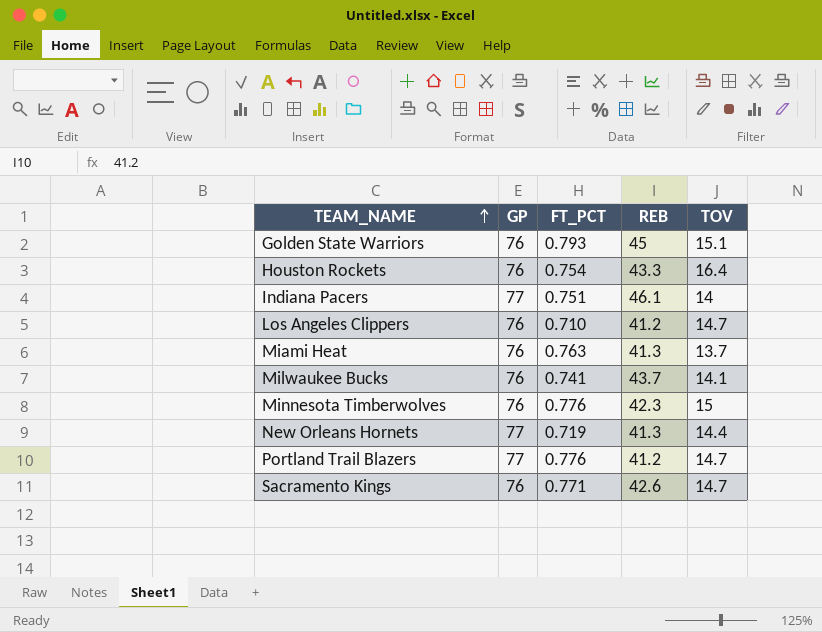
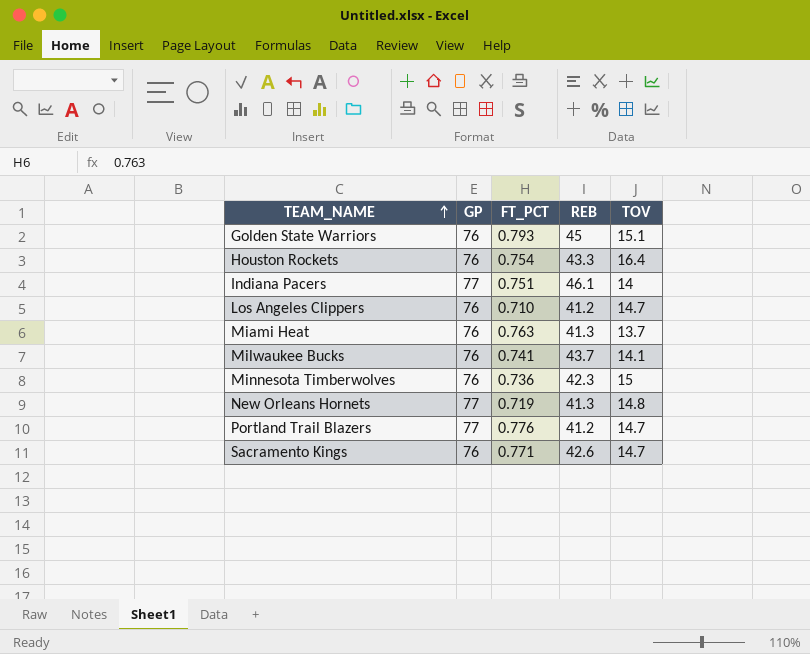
Minnesota Timberwolves | FT_PCT: 0.776 -> 0.736
New Orleans Hornets | TOV: 14.4 -> 14.8

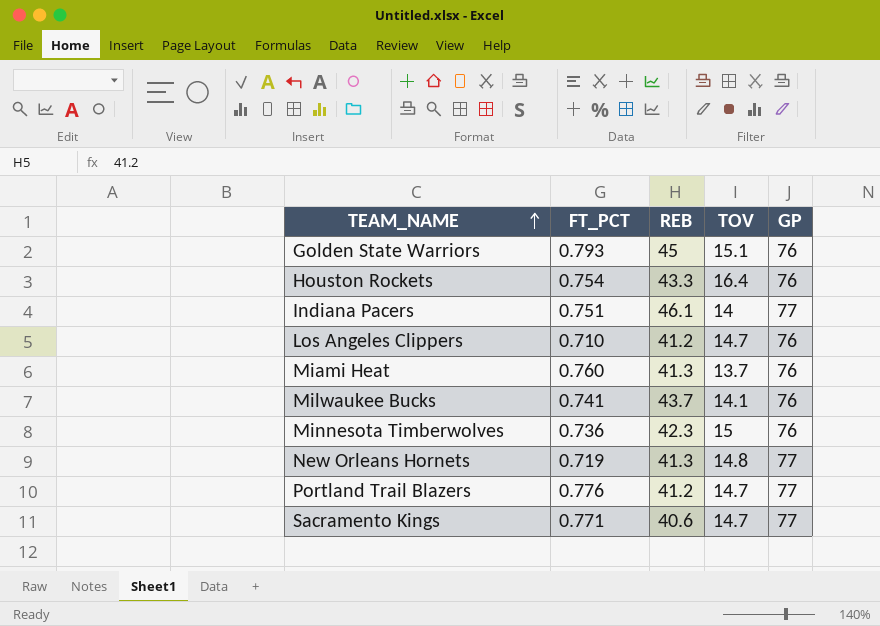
column GP | position: 2 -> 5
Miami Heat | FT_PCT: 0.763 -> 0.760
Sacramento Kings | REB: 42.6 -> 40.6
Sacramento Kings | GP: 76 -> 77

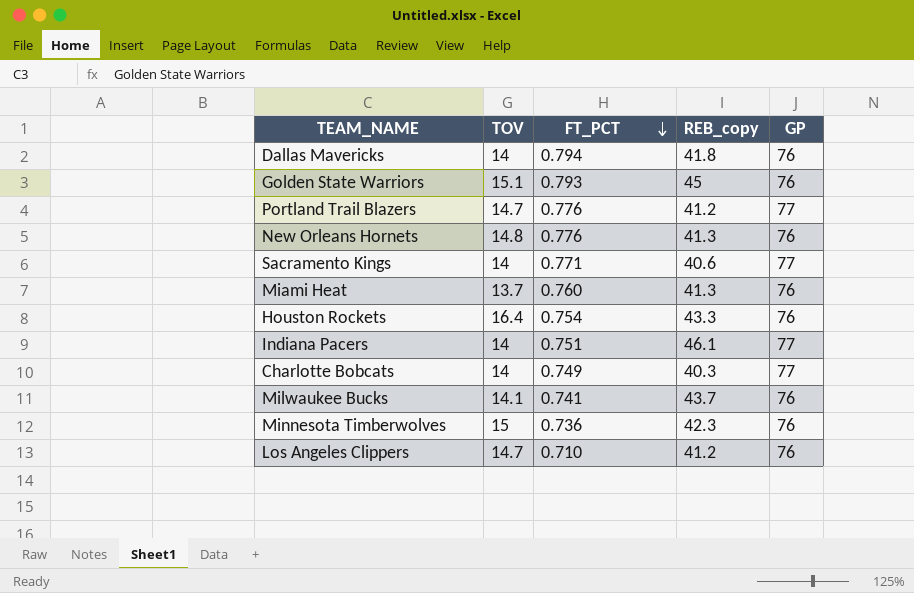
row order: TEAM_NAME ascending -> FT_PCT descending
column TOV | position: 4 -> 2
column name: REB -> REB_copy
row Dallas Mavericks: none -> 14 | 0.794 | 41.8 | 76
New Orleans Hornets | FT_PCT: 0.719 -> 0.776
New Orleans Hornets | GP: 77 -> 76
Sacramento Kings | TOV: 14.7 -> 14
row Charlotte Bobcats: none -> 14 | 0.749 | 40.3 | 77

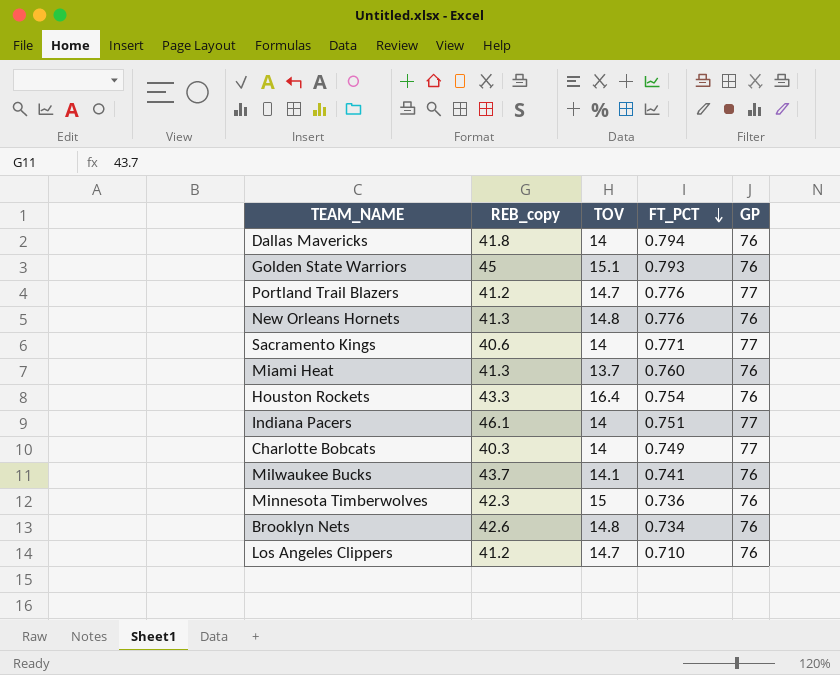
column REB_copy | position: 4 -> 2
row Brooklyn Nets: none -> 42.6 | 14.8 | 0.734 | 76

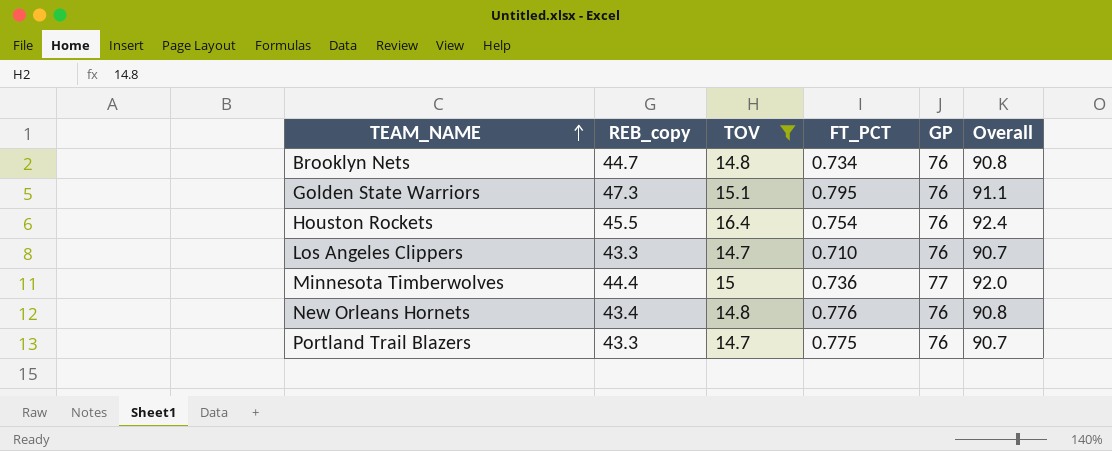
filter: none -> TOV >= 14.7
row order: FT_PCT descending -> TEAM_NAME ascending
column Overall | formula: none -> [TOV] + [GP]
Brooklyn Nets | REB_copy: 42.6 -> 44.7
Golden State Warriors | REB_copy: 45 -> 47.3
Golden State Warriors | FT_PCT: 0.793 -> 0.795
Houston Rockets | REB_copy: 43.3 -> 45.5
Los Angeles Clippers | REB_copy: 41.2 -> 43.3
Minnesota Timberwolves | REB_copy: 42.3 -> 44.4
Minnesota Timberwolves | GP: 76 -> 77
New Orleans Hornets | REB_copy: 41.3 -> 43.4
Portland Trail Blazers | REB_copy: 41.2 -> 43.3
Portland Trail Blazers | FT_PCT: 0.776 -> 0.775
Portland Trail Blazers | GP: 77 -> 76

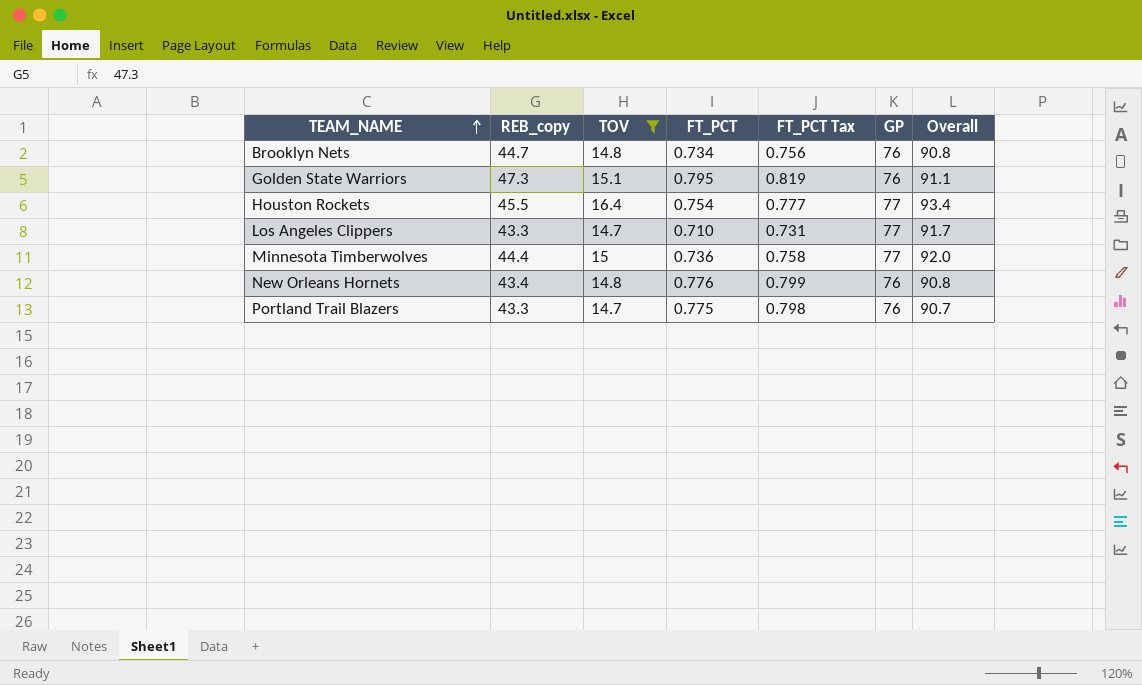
column FT_PCT Tax | formula: none -> [FT_PCT] * 1.03
Houston Rockets | GP: 76 -> 77
Houston Rockets | Overall: 92.4 -> 93.4
Los Angeles Clippers | GP: 76 -> 77
Los Angeles Clippers | Overall: 90.7 -> 91.7

